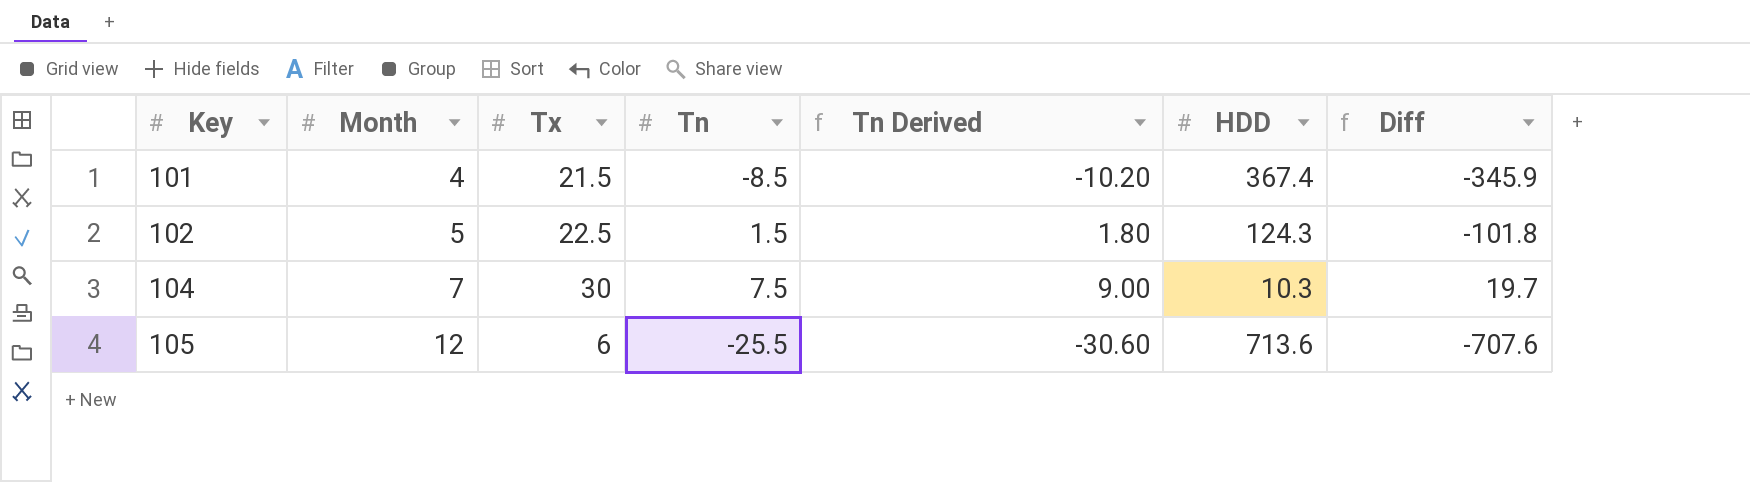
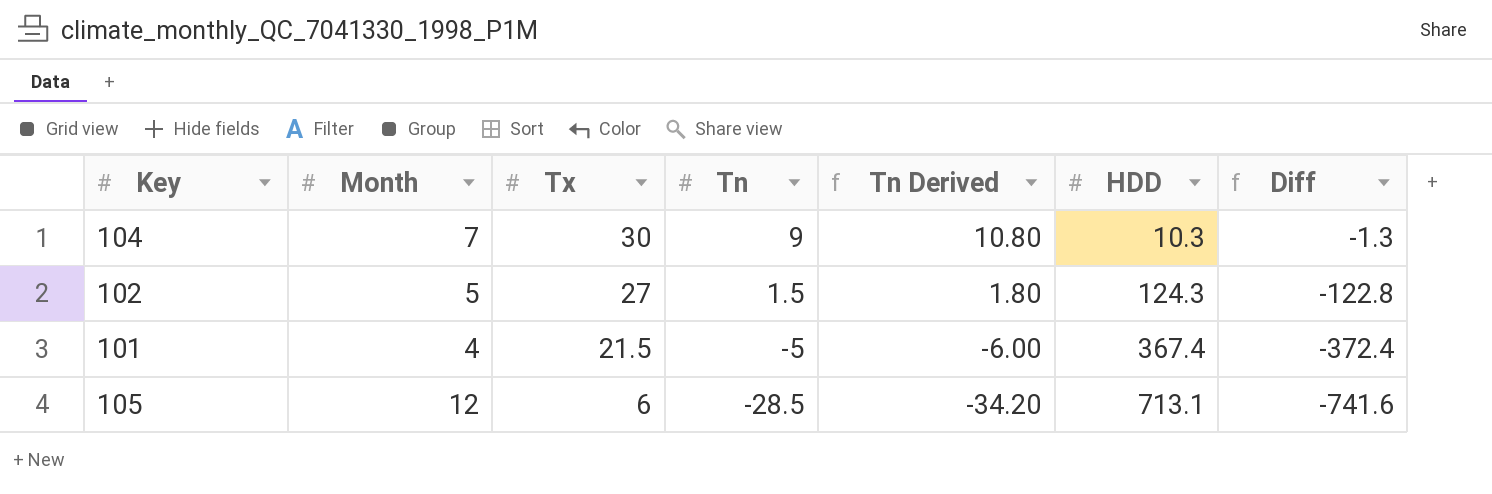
row order: Key ascending -> Tx descending
column Diff | formula: [Tx] - [HDD] -> [Tn] - [HDD]
104 | Tn: 7.5 -> 9
104 | Tn Derived: 9.00 -> 10.80
102 | Tx: 22.5 -> 27
101 | Tn: -8.5 -> -5
101 | Tn Derived: -10.20 -> -6.00
105 | Tn: -25.5 -> -28.5
105 | Tn Derived: -30.60 -> -34.20
105 | HDD: 713.6 -> 713.1

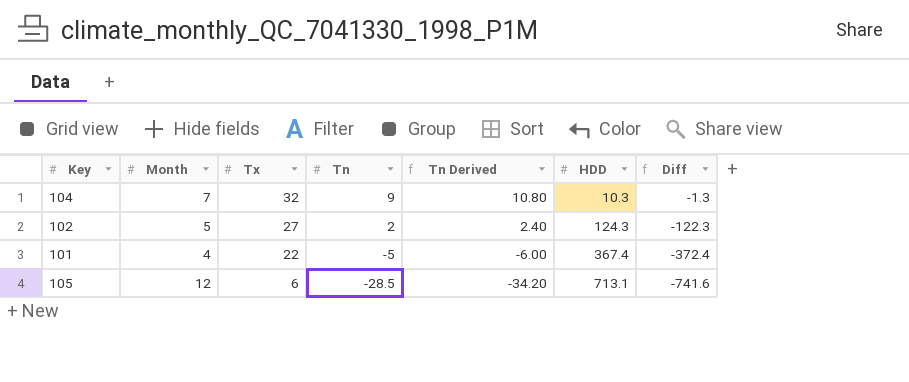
104 | Tx: 30 -> 32
102 | Tn: 1.5 -> 2
102 | Tn Derived: 1.80 -> 2.40
102 | Diff: -122.8 -> -122.3
101 | Tx: 21.5 -> 22

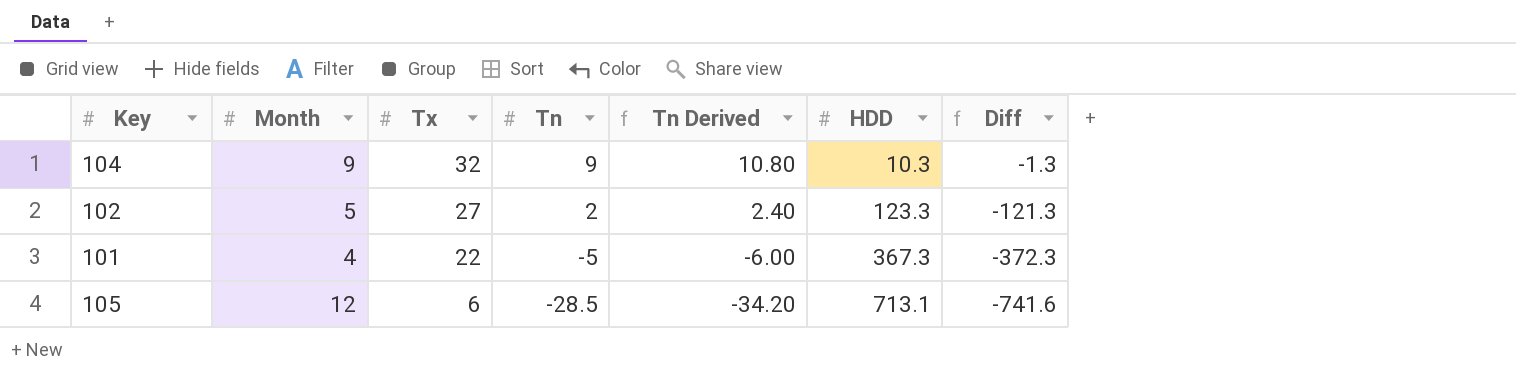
104 | Month: 7 -> 9
102 | HDD: 124.3 -> 123.3
102 | Diff: -122.3 -> -121.3
101 | HDD: 367.4 -> 367.3
101 | Diff: -372.4 -> -372.3

